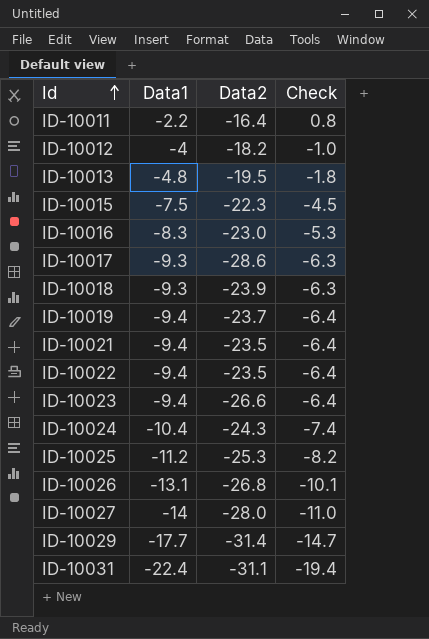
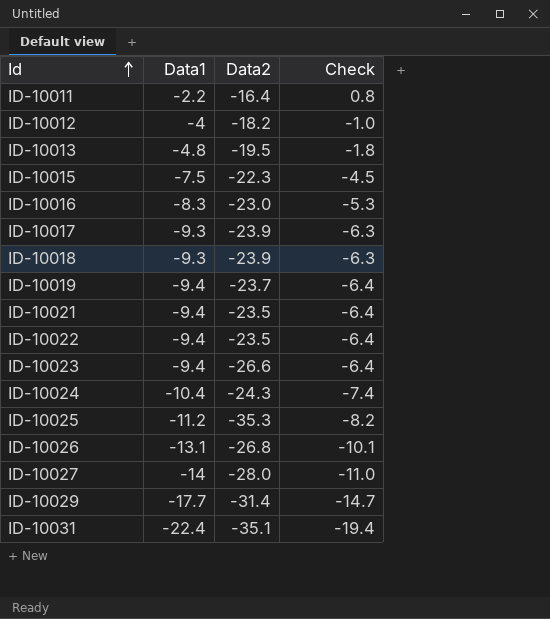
ID-10017 | Data2: -28.6 -> -23.9
ID-10025 | Data2: -25.3 -> -35.3
ID-10031 | Data2: -31.1 -> -35.1

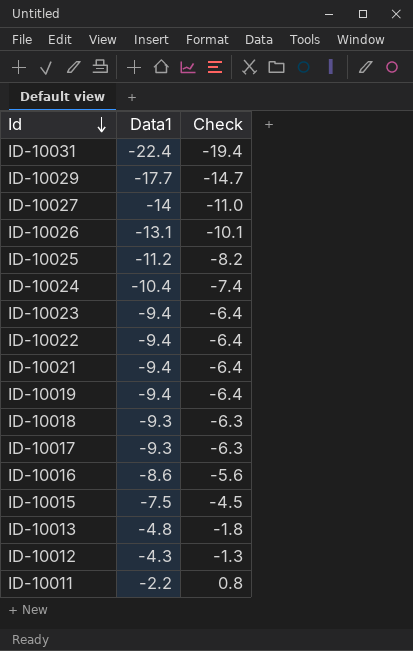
row order: Id ascending -> Id descending
column Data2 | position: 3 -> none
ID-10016 | Data1: -8.3 -> -8.6
ID-10016 | Check: -5.3 -> -5.6
ID-10012 | Data1: -4 -> -4.3
ID-10012 | Check: -1.0 -> -1.3

